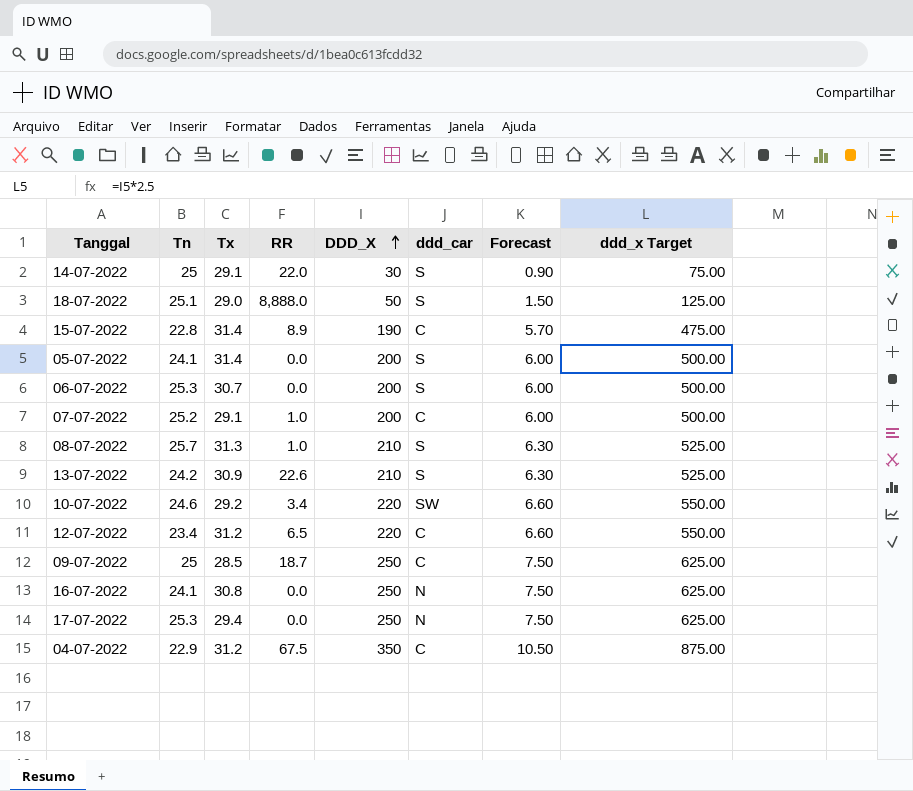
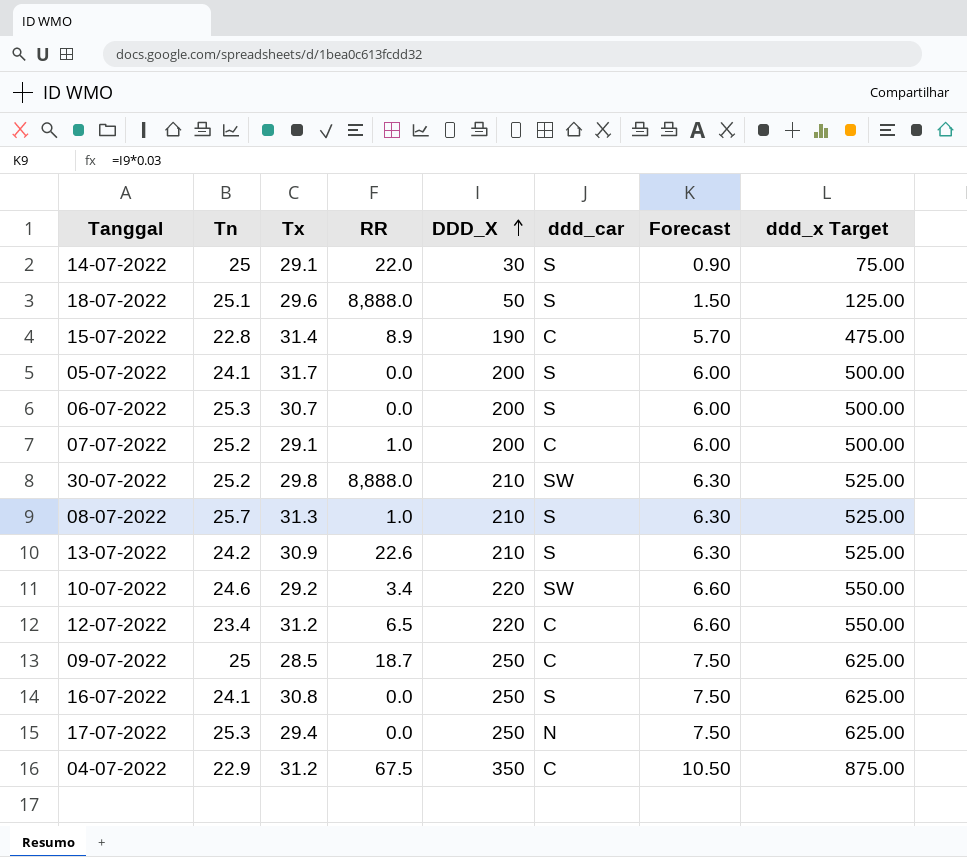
18-07-2022 | Tx: 29.0 -> 29.6
05-07-2022 | Tx: 31.4 -> 31.7
row 30-07-2022: none -> 25.2 | 29.8 | 8,888.0 | 210 | SW | 6.30 | 525.00
16-07-2022 | ddd_car: N -> S

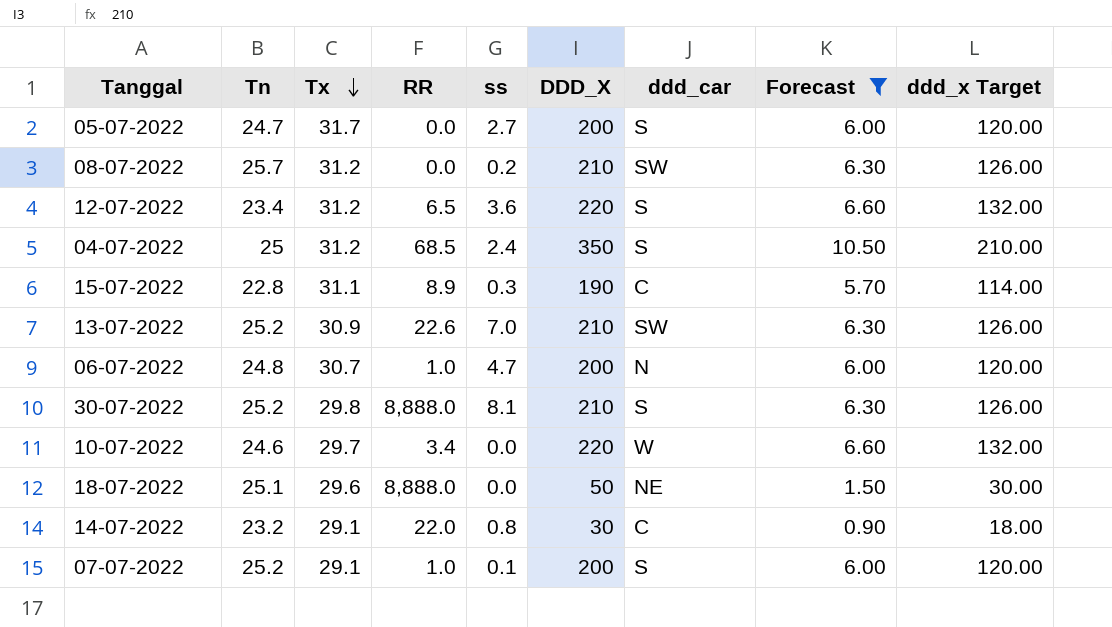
filter: none -> Forecast != 7.50
row order: DDD_X ascending -> Tx descending
column ss | position: none -> 5
column ddd_x Target | formula: [DDD_X] * 2.5 -> [DDD_X] * 0.6
05-07-2022 | Tn: 24.1 -> 24.7
08-07-2022 | Tx: 31.3 -> 31.2
08-07-2022 | RR: 1.0 -> 0.0
08-07-2022 | ddd_car: S -> SW
12-07-2022 | ddd_car: C -> S
04-07-2022 | Tn: 22.9 -> 25
04-07-2022 | RR: 67.5 -> 68.5
04-07-2022 | ddd_car: C -> S
15-07-2022 | Tx: 31.4 -> 31.1
13-07-2022 | Tn: 24.2 -> 25.2
13-07-2022 | ddd_car: S -> SW
06-07-2022 | Tn: 25.3 -> 24.8
06-07-2022 | RR: 0.0 -> 1.0
06-07-2022 | ddd_car: S -> N
30-07-2022 | ddd_car: SW -> S
10-07-2022 | Tx: 29.2 -> 29.7
10-07-2022 | ddd_car: SW -> W
18-07-2022 | ddd_car: S -> NE
14-07-2022 | Tn: 25 -> 23.2
14-07-2022 | ddd_car: S -> C
07-07-2022 | ddd_car: C -> S

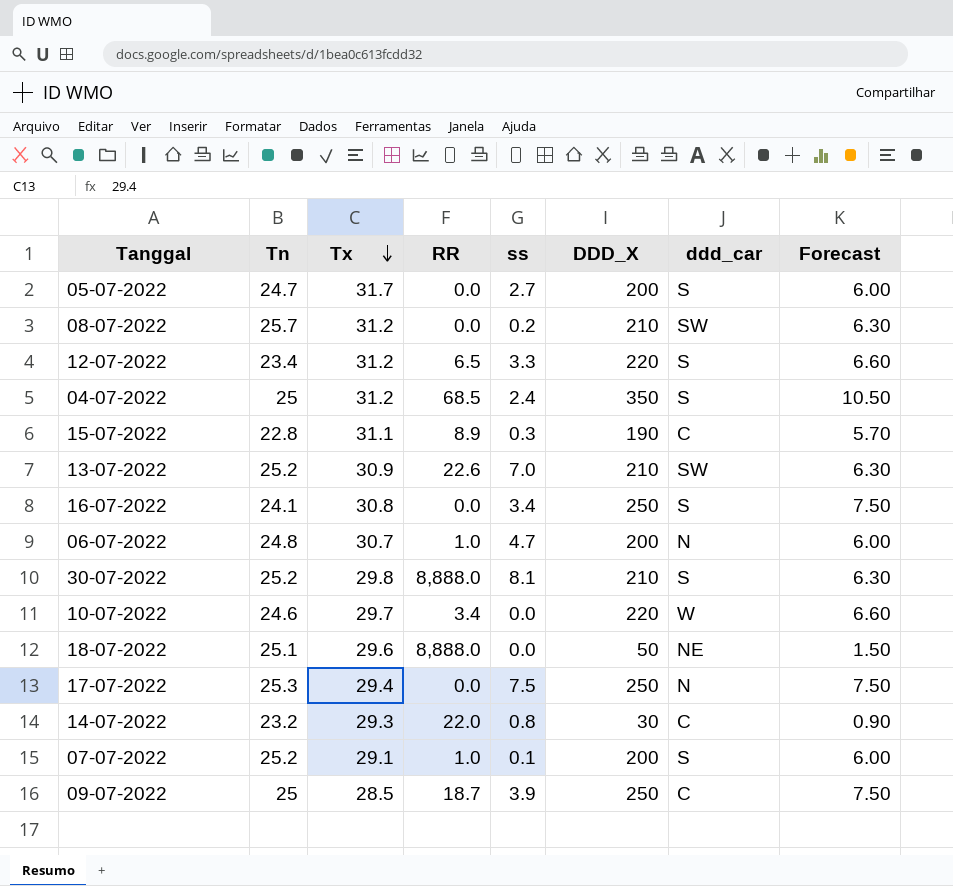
filter: Forecast != 7.50 -> none
column ddd_x Target | formula: [DDD_X] * 0.6 -> none
12-07-2022 | ss: 3.6 -> 3.3
14-07-2022 | Tx: 29.1 -> 29.3

